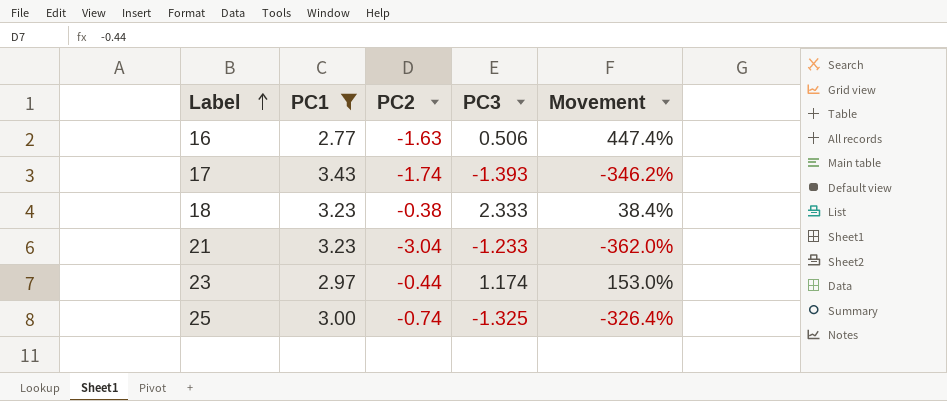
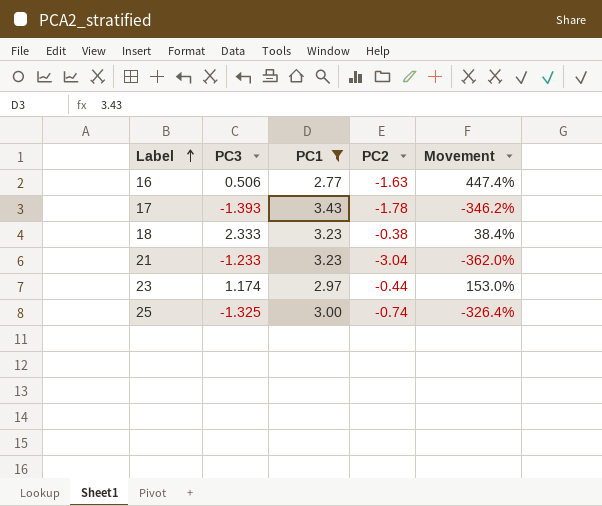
column PC3 | position: 4 -> 2
17 | PC2: -1.74 -> -1.78

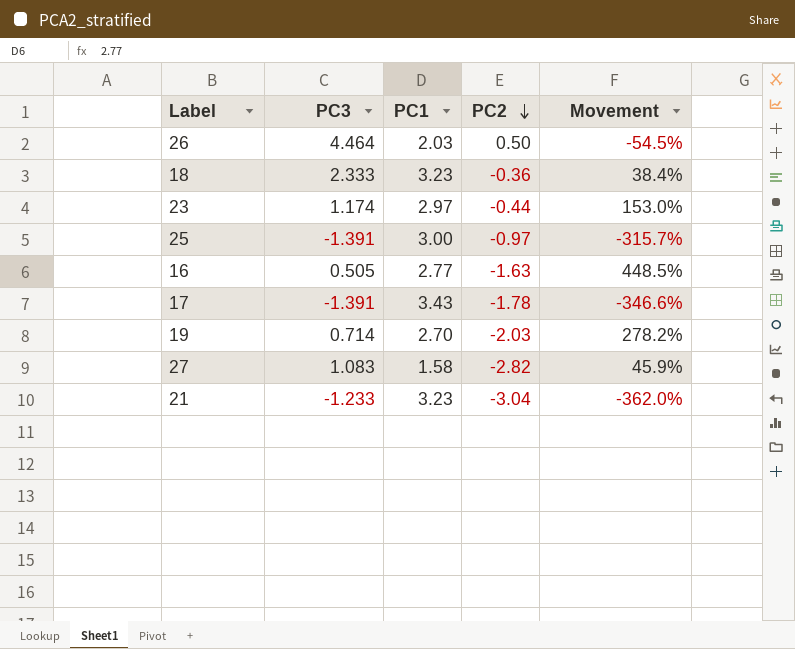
filter: PC1 >= 2.77 -> none
row order: Label ascending -> PC2 descending
18 | PC2: -0.38 -> -0.36
25 | PC3: -1.325 -> -1.391
25 | PC2: -0.74 -> -0.97
25 | Movement: -326.4% -> -315.7%
16 | PC3: 0.506 -> 0.505
16 | Movement: 447.4% -> 448.5%
17 | PC3: -1.393 -> -1.391
17 | Movement: -346.2% -> -346.6%

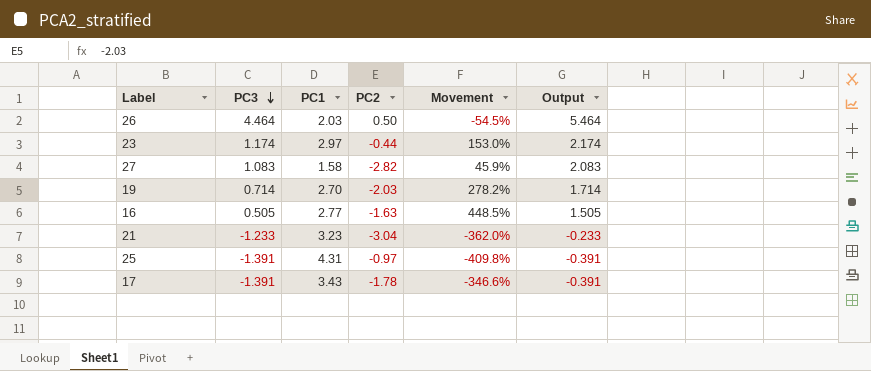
row order: PC2 descending -> PC3 descending
column Output | formula: none -> [PC3] + 1
row 18: 2.333 | 3.23 | -0.36 | 38.4% -> none
25 | PC1: 3.00 -> 4.31
25 | Movement: -315.7% -> -409.8%

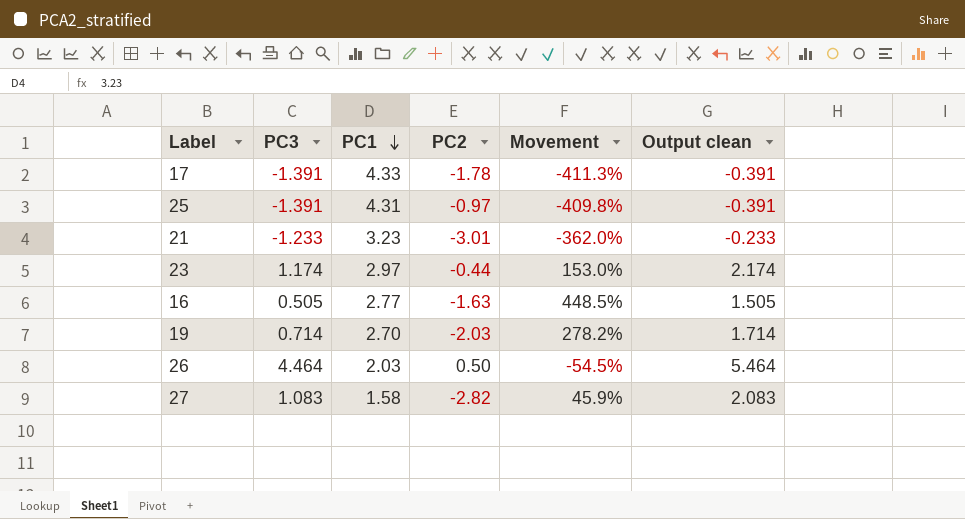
row order: PC3 descending -> PC1 descending
column name: Output -> Output clean
17 | PC1: 3.43 -> 4.33
17 | Movement: -346.6% -> -411.3%
21 | PC2: -3.04 -> -3.01

